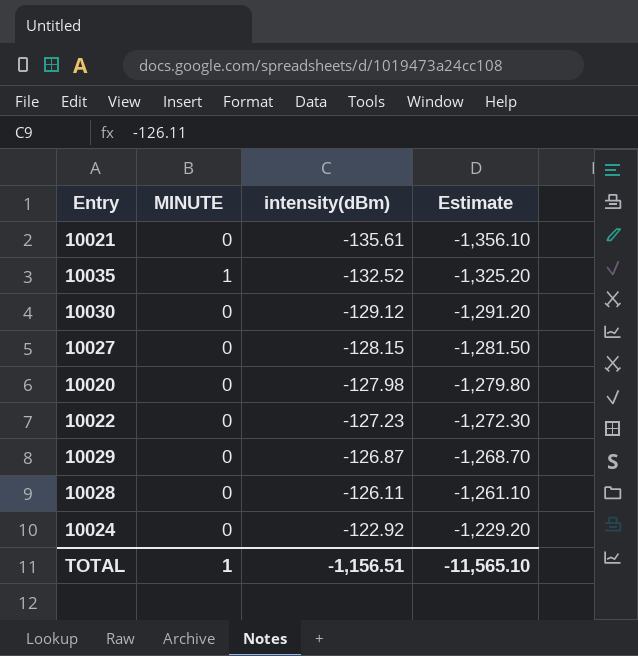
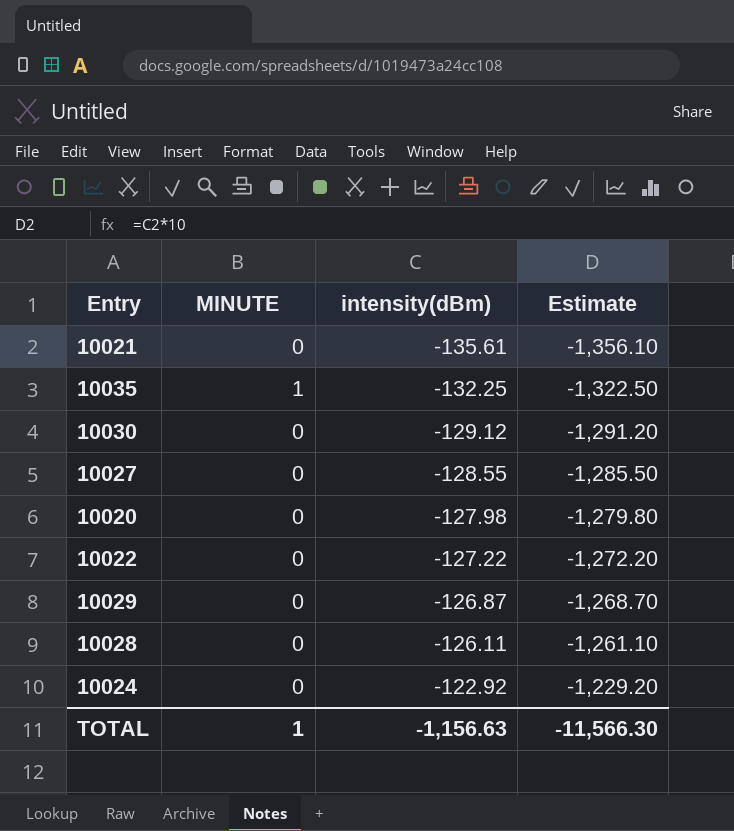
10035 | intensity(dBm): -132.52 -> -132.25
10035 | Estimate: -1,325.20 -> -1,322.50
10027 | intensity(dBm): -128.15 -> -128.55
10027 | Estimate: -1,281.50 -> -1,285.50
10022 | intensity(dBm): -127.23 -> -127.22
10022 | Estimate: -1,272.30 -> -1,272.20
TOTAL | intensity(dBm): -1,156.51 -> -1,156.63
TOTAL | Estimate: -11,565.10 -> -11,566.30

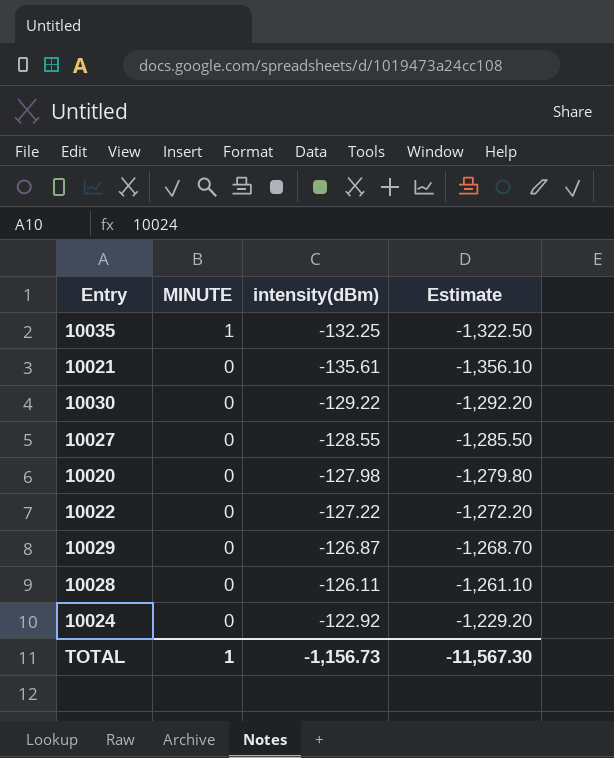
row order: intensity(dBm) ascending -> MINUTE descending
10030 | intensity(dBm): -129.12 -> -129.22
10030 | Estimate: -1,291.20 -> -1,292.20
TOTAL | intensity(dBm): -1,156.63 -> -1,156.73
TOTAL | Estimate: -11,566.30 -> -11,567.30

